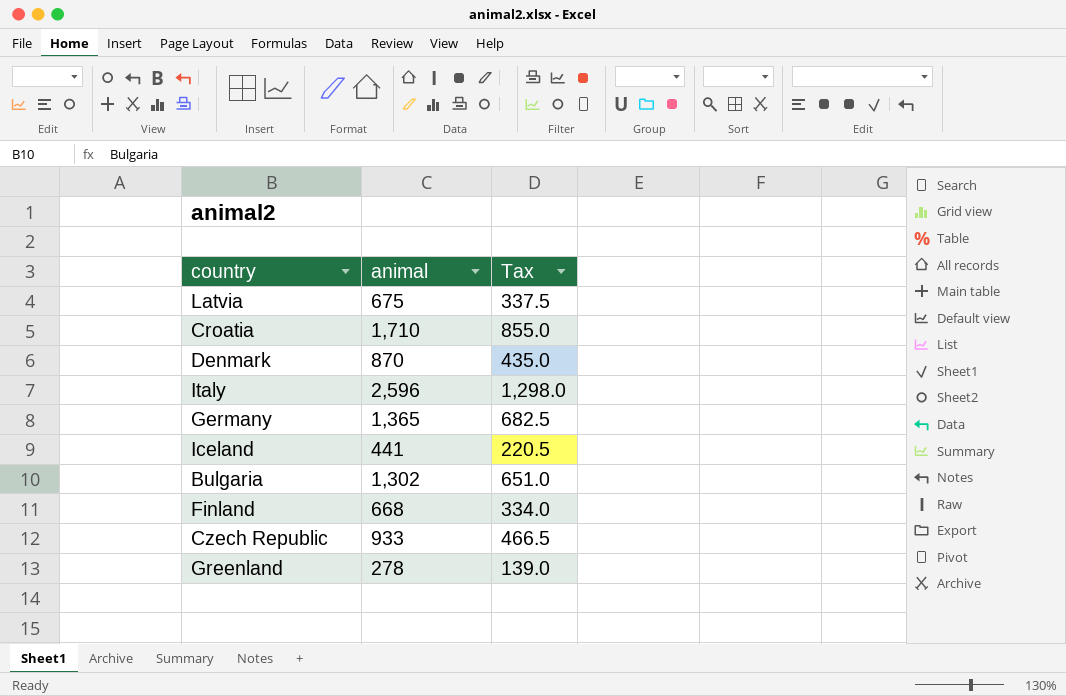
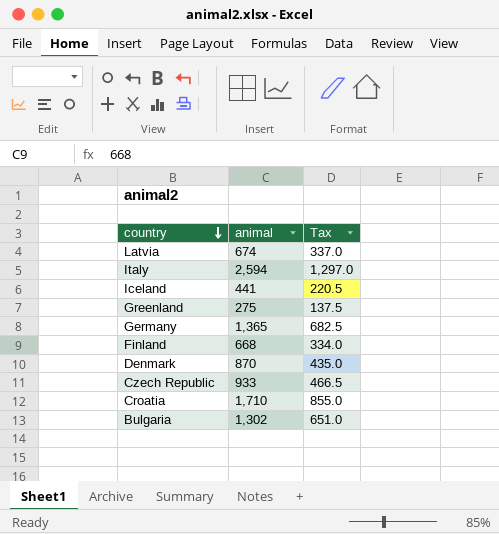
row order: none -> country descending
Latvia | animal: 675 -> 674
Latvia | Tax: 337.5 -> 337.0
Italy | animal: 2,596 -> 2,594
Italy | Tax: 1,298.0 -> 1,297.0
Greenland | animal: 278 -> 275
Greenland | Tax: 139.0 -> 137.5

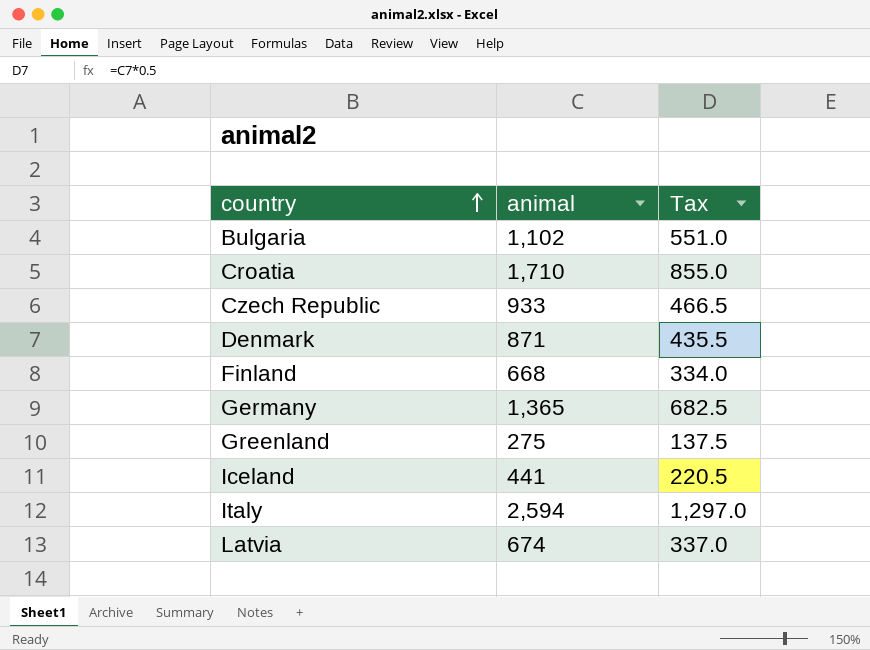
row order: country descending -> country ascending
Bulgaria | animal: 1,302 -> 1,102
Bulgaria | Tax: 651.0 -> 551.0
Denmark | animal: 870 -> 871
Denmark | Tax: 435.0 -> 435.5

